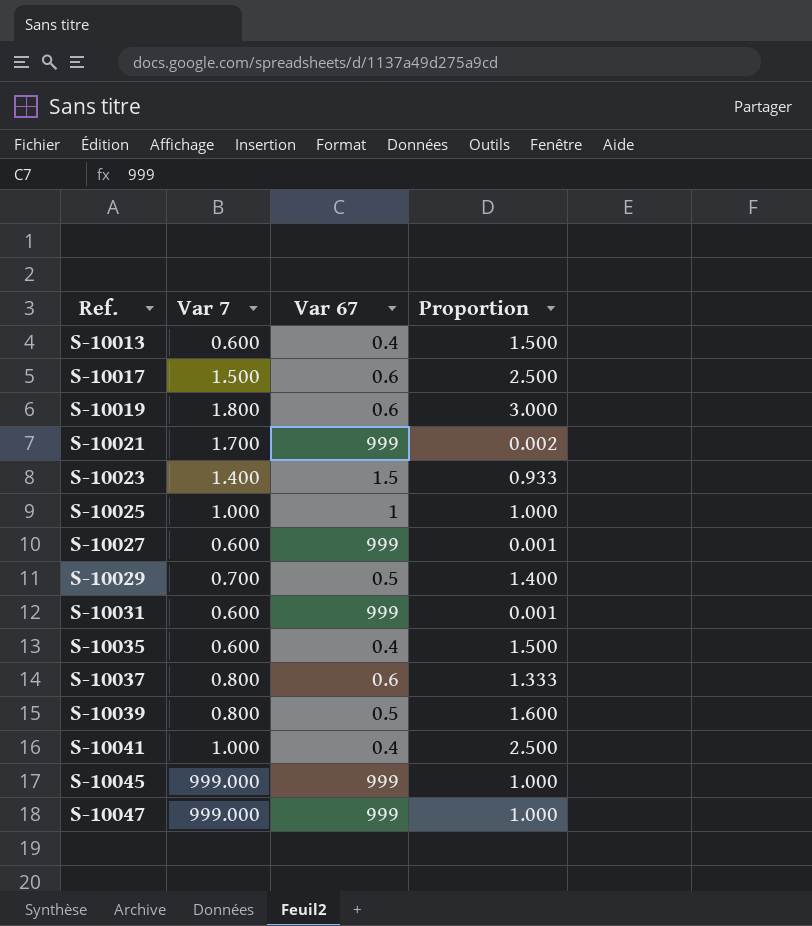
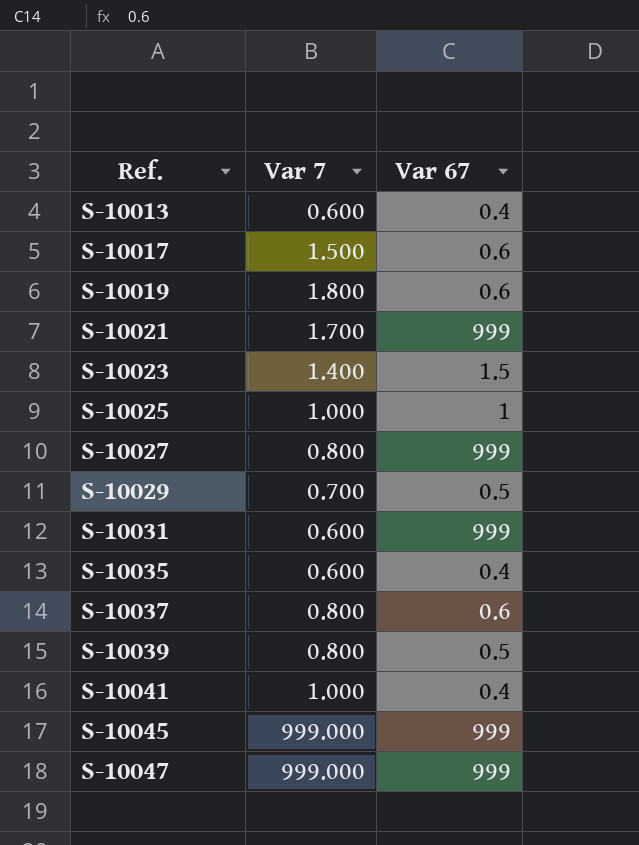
column Proportion | formula: [Var 7] / [Var 67] -> none
S-10027 | Var 7: 0.600 -> 0.800

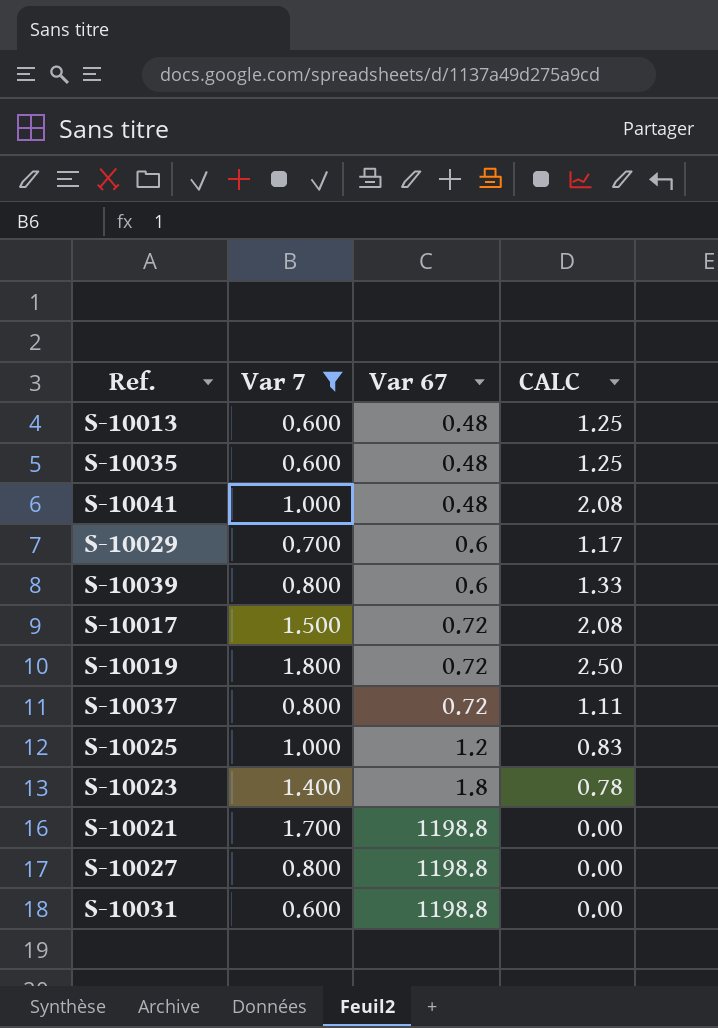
filter: none -> Var 7 != 999.000
row order: Ref. ascending -> Var 67 ascending
column CALC | formula: none -> [Var 7] / [Var 67]
S-10013 | Var 67: 0.4 -> 0.48
S-10035 | Var 67: 0.4 -> 0.48
S-10041 | Var 67: 0.4 -> 0.48
S-10029 | Var 67: 0.5 -> 0.6
S-10039 | Var 67: 0.5 -> 0.6
S-10017 | Var 67: 0.6 -> 0.72
S-10019 | Var 67: 0.6 -> 0.72
S-10037 | Var 67: 0.6 -> 0.72
S-10025 | Var 67: 1 -> 1.2
S-10023 | Var 67: 1.5 -> 1.8
S-10021 | Var 67: 999 -> 1198.8
S-10027 | Var 67: 999 -> 1198.8
S-10031 | Var 67: 999 -> 1198.8

